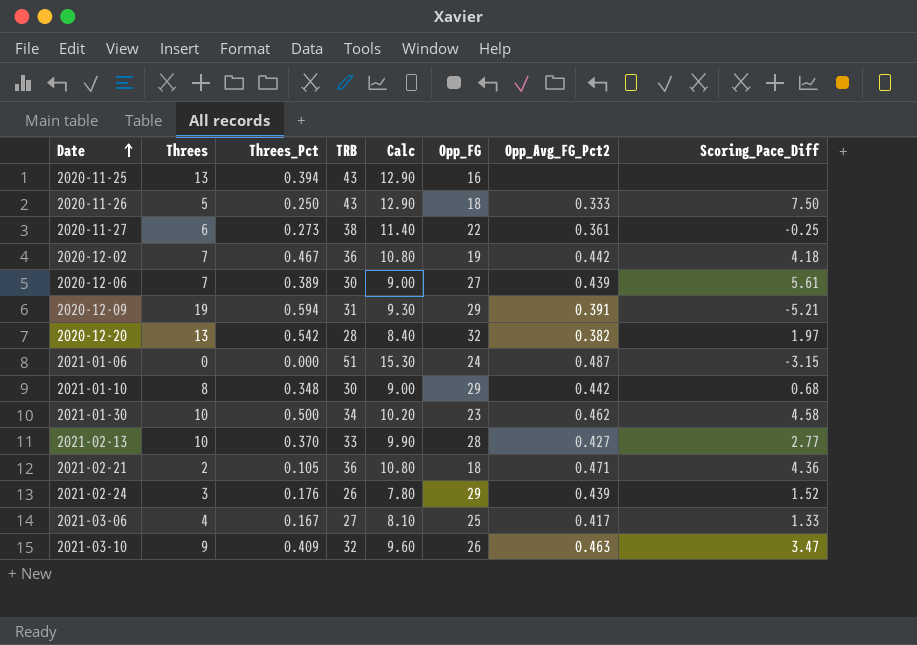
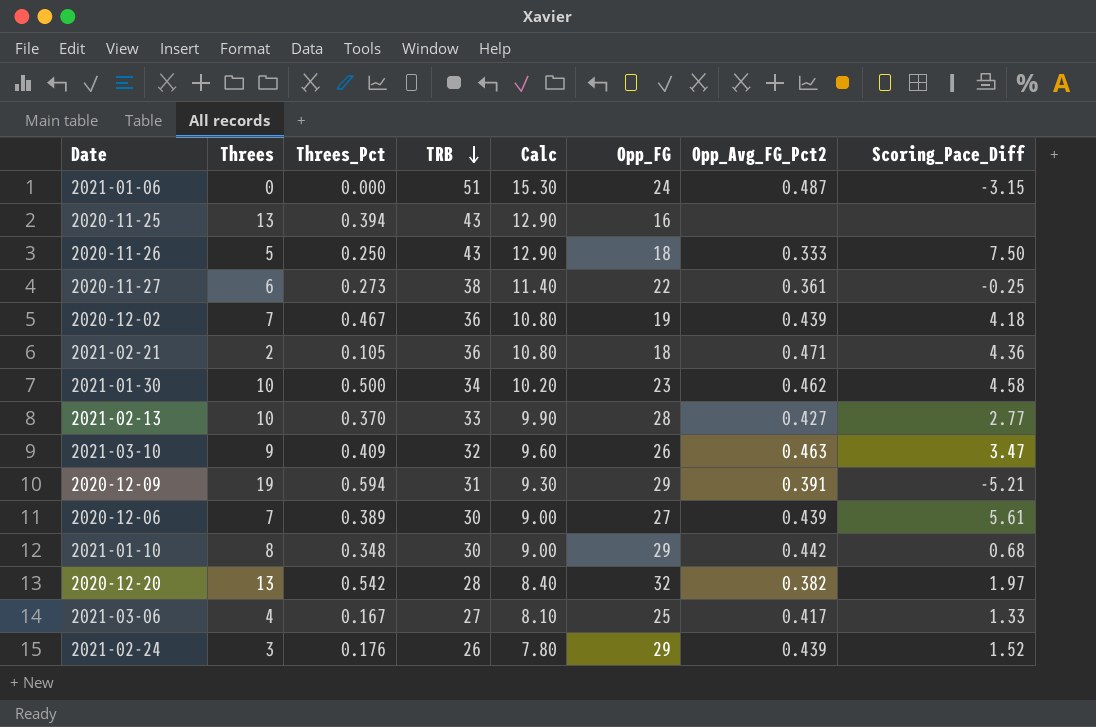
row order: Date ascending -> TRB descending
2020-12-02 | Opp_Avg_FG_Pct2: 0.442 -> 0.439

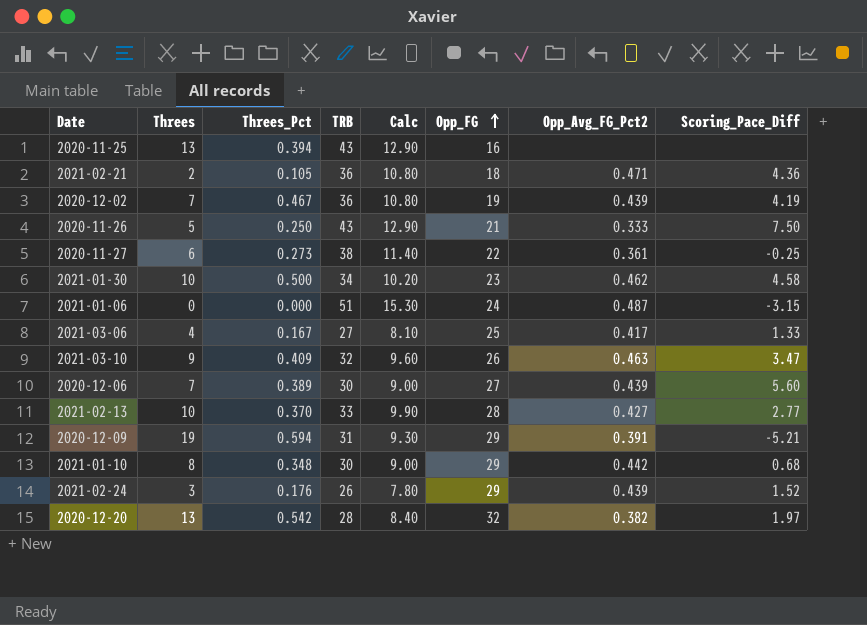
row order: TRB descending -> Opp_FG ascending
2020-12-02 | Scoring_Pace_Diff: 4.18 -> 4.19
2020-11-26 | Opp_FG: 18 -> 21
2020-12-06 | Scoring_Pace_Diff: 5.61 -> 5.60

